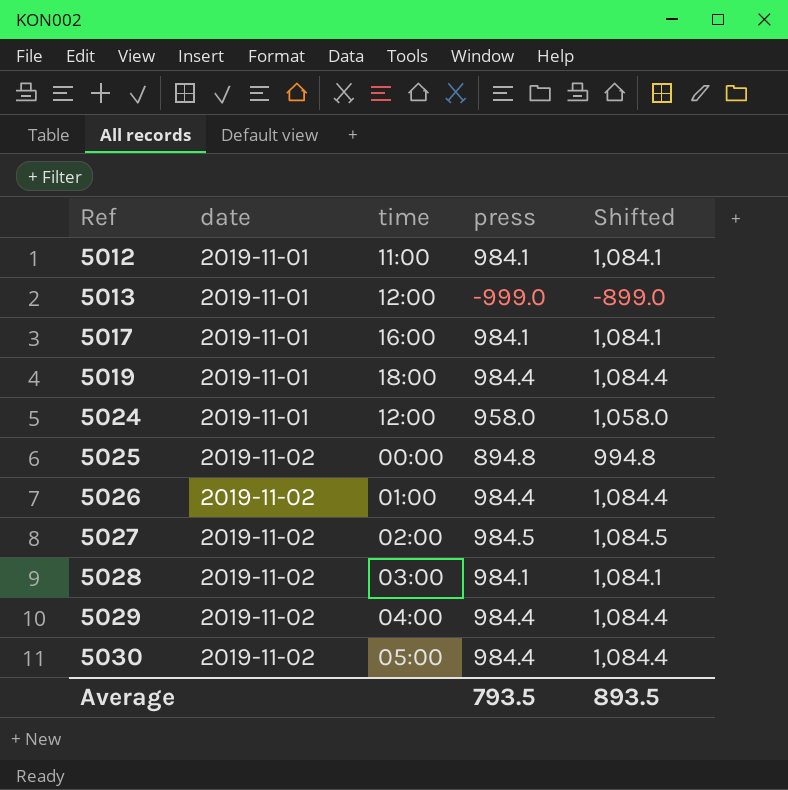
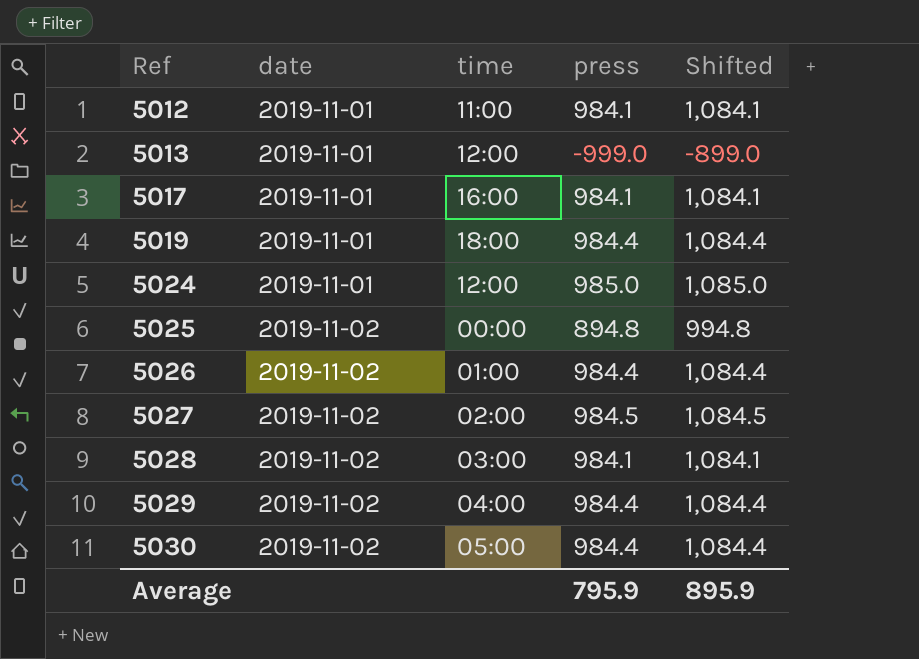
5024 | press: 958.0 -> 985.0
5024 | Shifted: 1,058.0 -> 1,085.0
Average | press: 793.5 -> 795.9
Average | Shifted: 893.5 -> 895.9

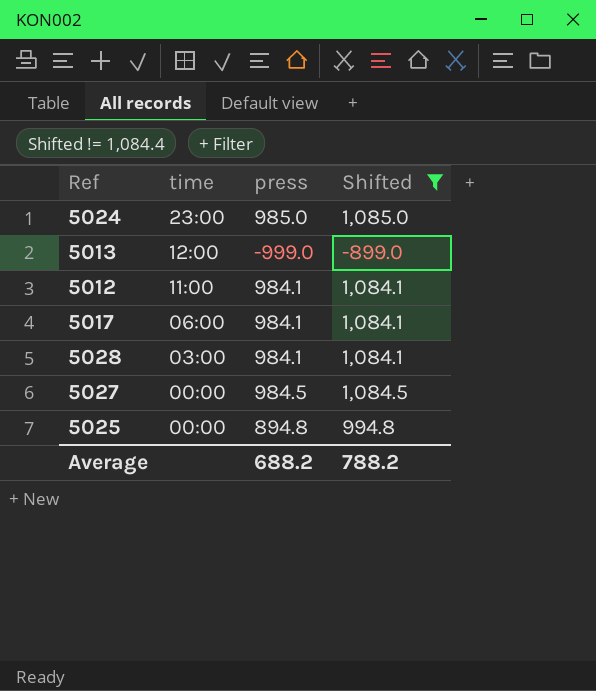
filter: none -> Shifted != 1,084.4
row order: Ref ascending -> time descending
column date | position: 2 -> none
5024 | time: 12:00 -> 23:00
5017 | time: 16:00 -> 06:00
5027 | time: 02:00 -> 00:00
Average | press: 795.9 -> 688.2
Average | Shifted: 895.9 -> 788.2

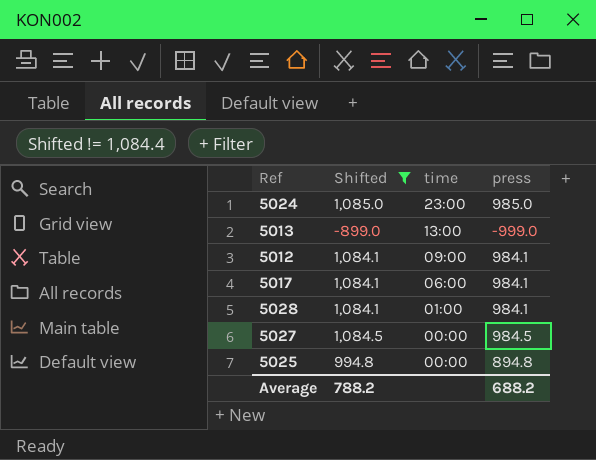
column Shifted | position: 4 -> 2
5013 | time: 12:00 -> 13:00
5012 | time: 11:00 -> 09:00
5028 | time: 03:00 -> 01:00

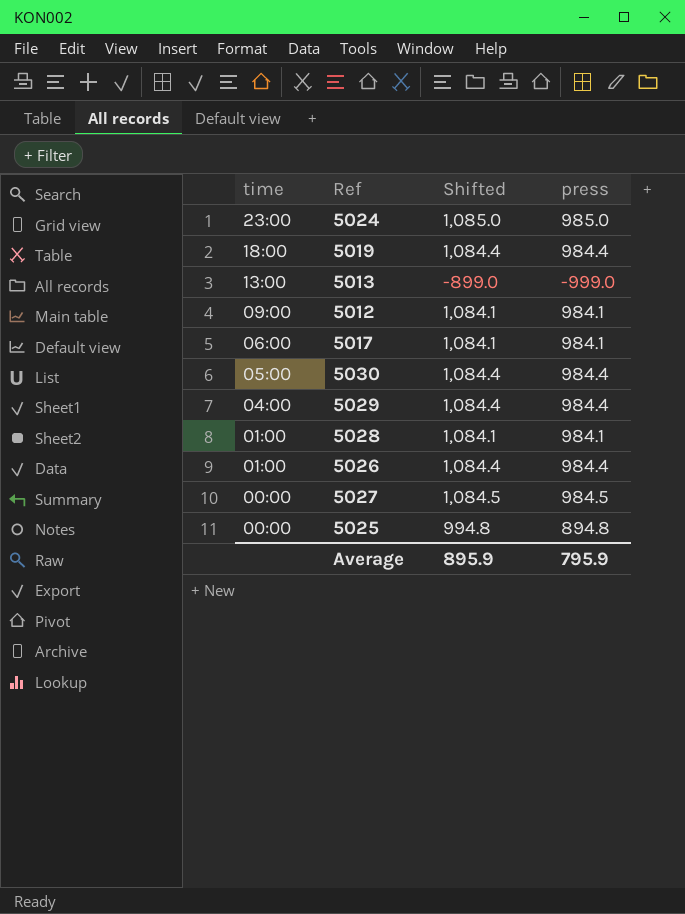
filter: Shifted != 1,084.4 -> none
column time | position: 3 -> 1
Average | Shifted: 788.2 -> 895.9
Average | press: 688.2 -> 795.9

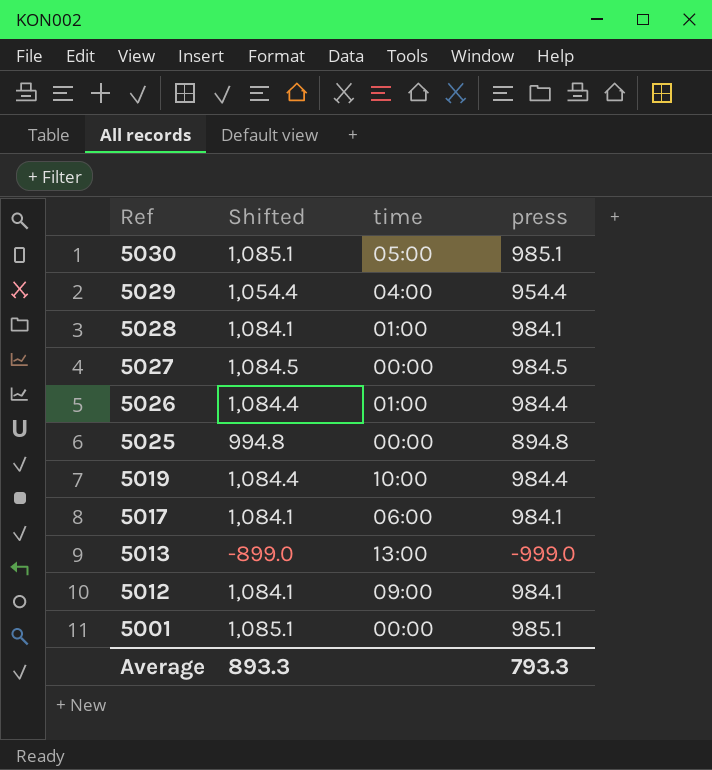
row order: time descending -> Ref descending
column time | position: 1 -> 3
row 5024: 23:00 | 1,085.0 | 985.0 -> none
5030 | Shifted: 1,084.4 -> 1,085.1
5030 | press: 984.4 -> 985.1
5029 | Shifted: 1,084.4 -> 1,054.4
5029 | press: 984.4 -> 954.4
5019 | time: 18:00 -> 10:00
row 5001: none -> 1,085.1 | 00:00 | 985.1
Average | Shifted: 895.9 -> 893.3
Average | press: 795.9 -> 793.3

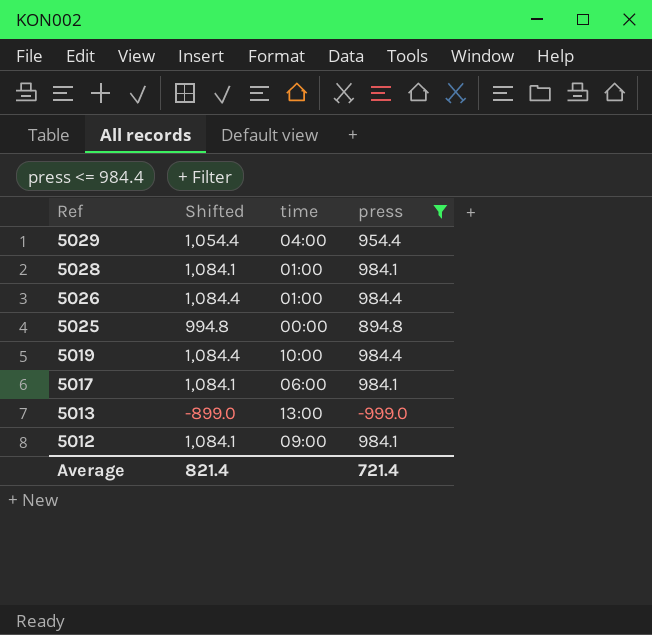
filter: none -> press <= 984.4
Average | Shifted: 893.3 -> 821.4
Average | press: 793.3 -> 721.4

